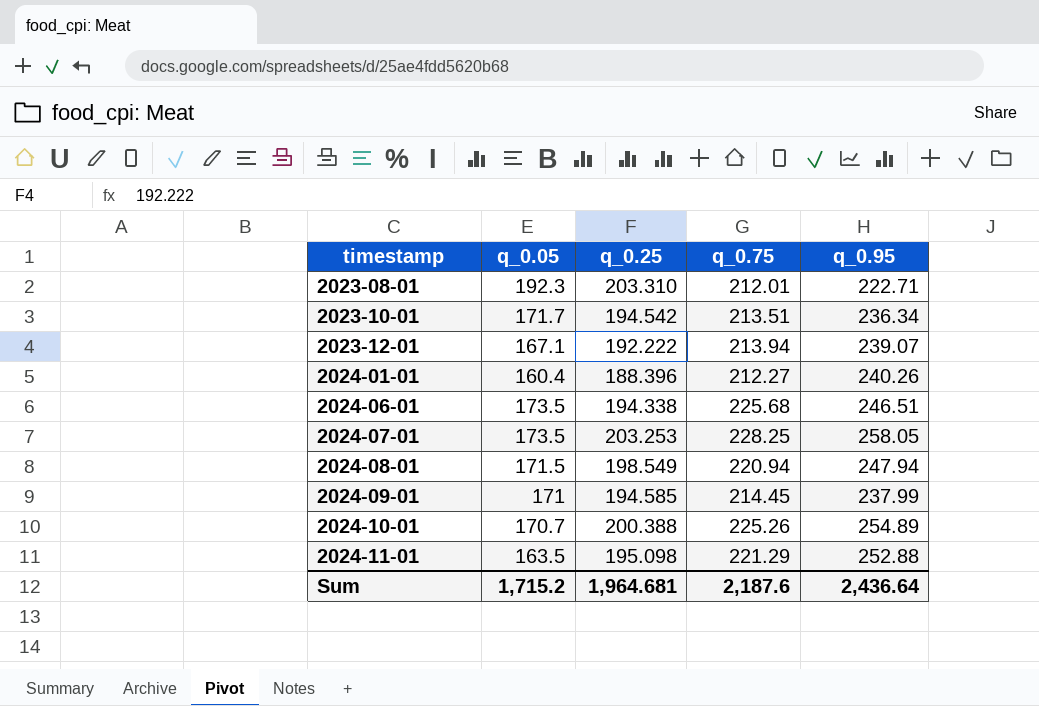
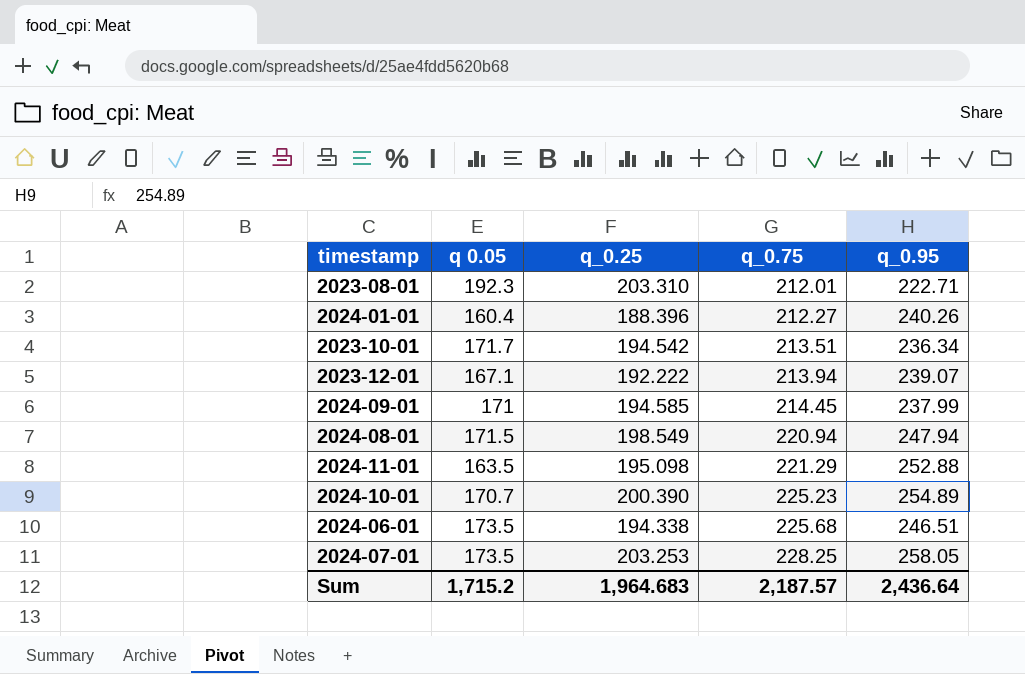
row order: timestamp ascending -> q_0.75 ascending
column name: q_0.05 -> q 0.05
2024-10-01 | q_0.25: 200.388 -> 200.390
2024-10-01 | q_0.75: 225.26 -> 225.23
Sum | q_0.25: 1,964.681 -> 1,964.683
Sum | q_0.75: 2,187.6 -> 2,187.57

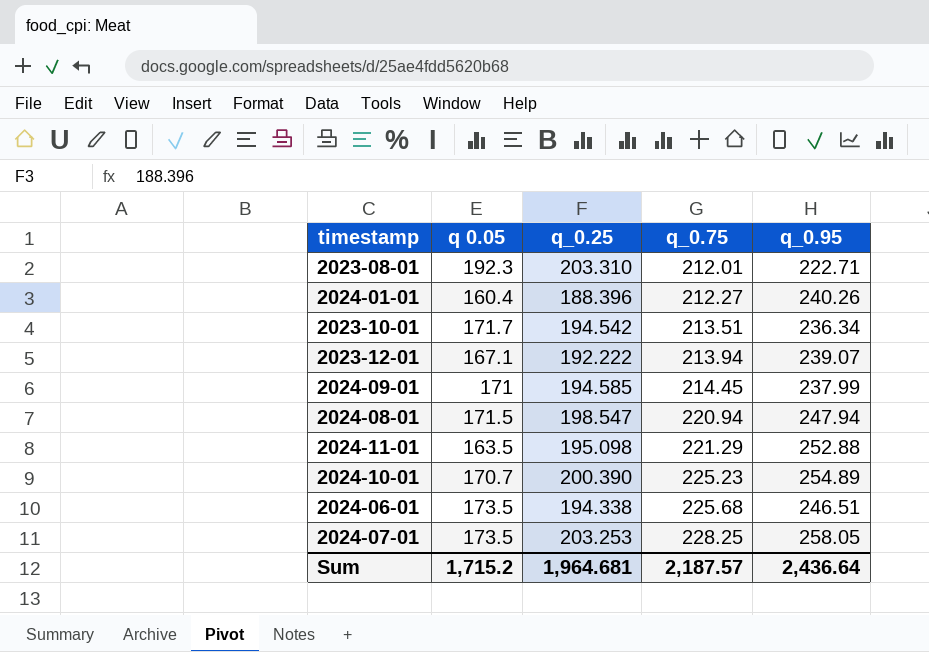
2024-08-01 | q_0.25: 198.549 -> 198.547
Sum | q_0.25: 1,964.683 -> 1,964.681

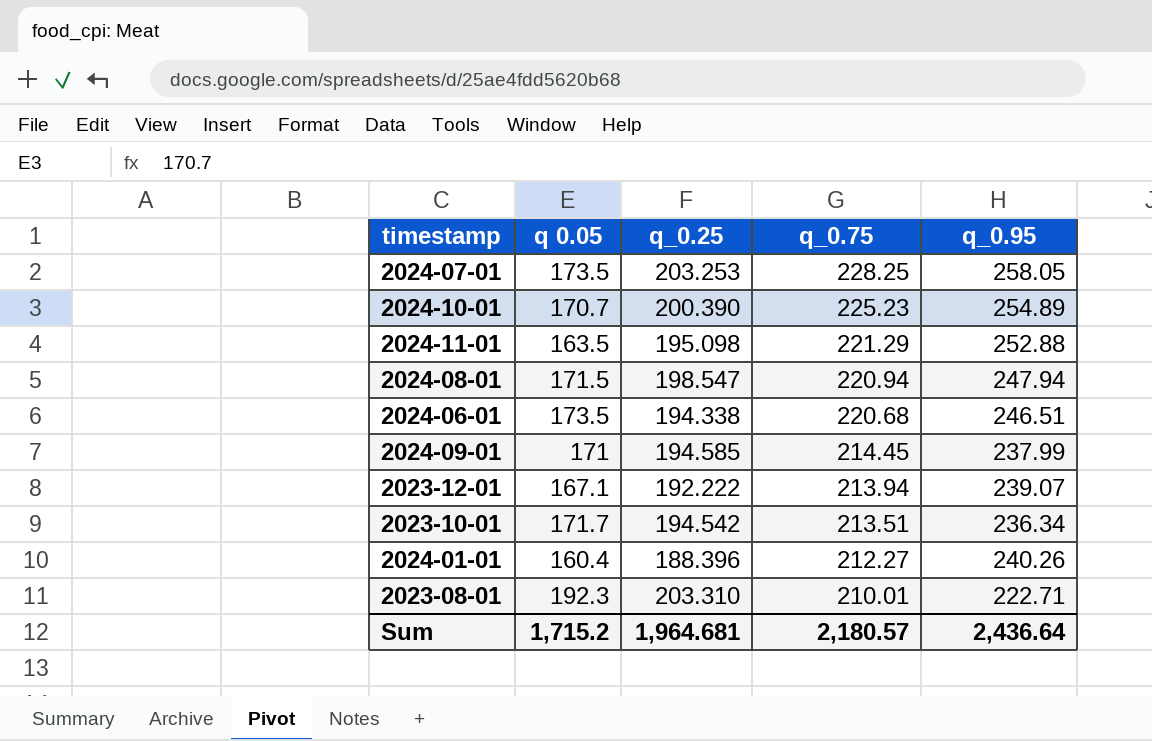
row order: q_0.75 ascending -> q_0.75 descending
2024-06-01 | q_0.75: 225.68 -> 220.68
2023-08-01 | q_0.75: 212.01 -> 210.01
Sum | q_0.75: 2,187.57 -> 2,180.57

